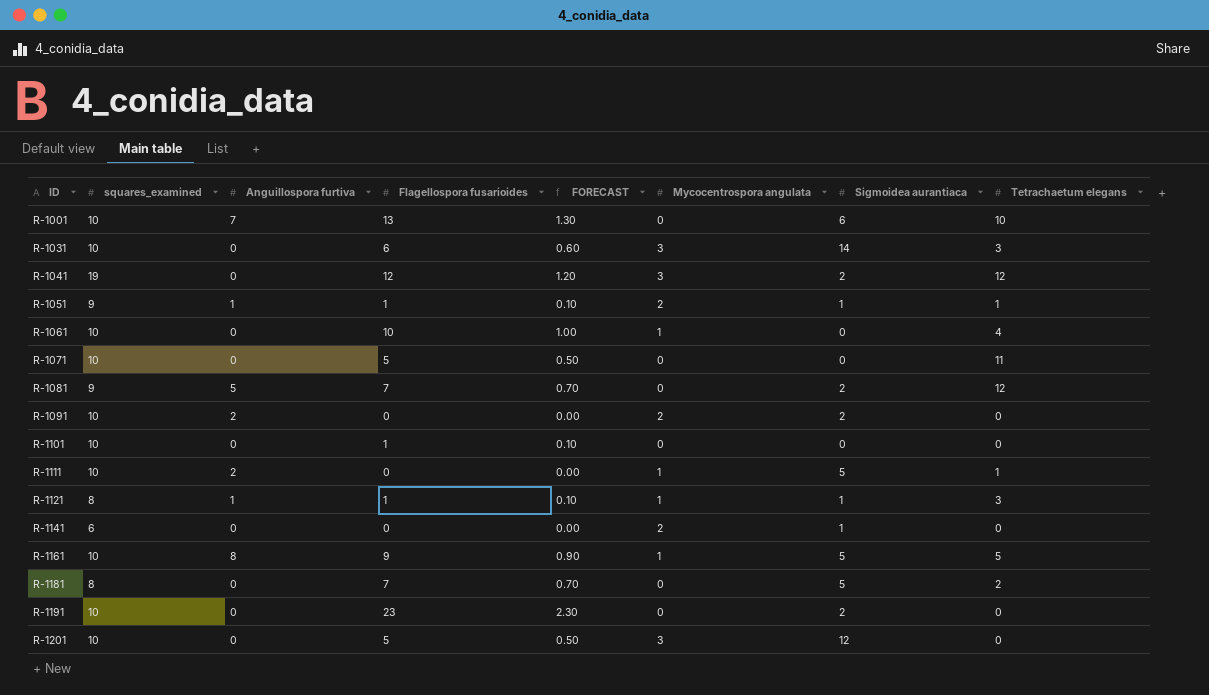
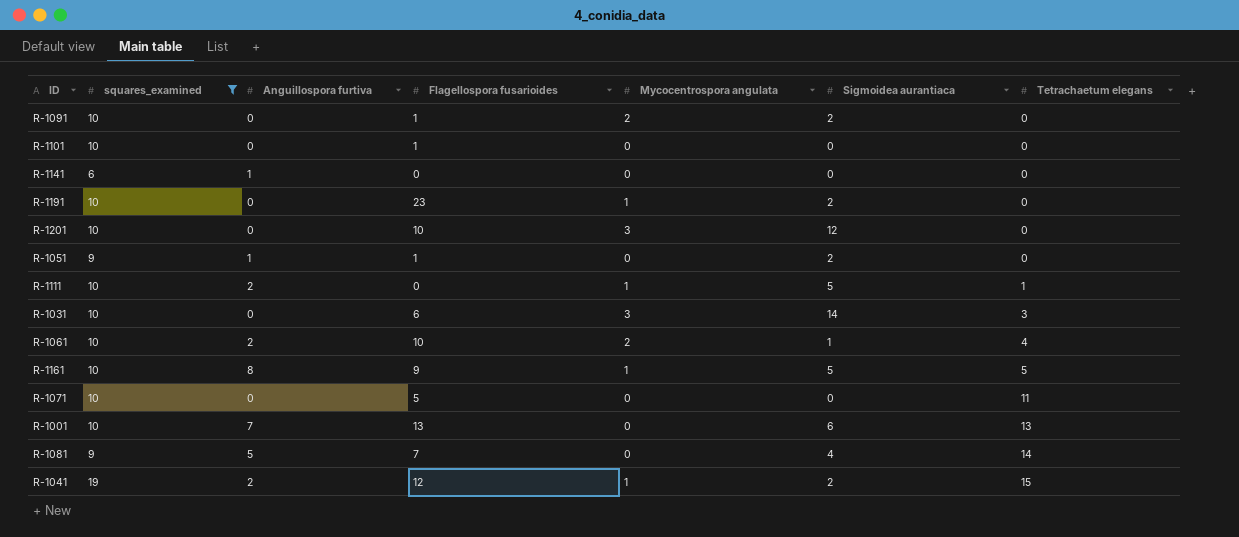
filter: none -> squares_examined != 8
row order: ID ascending -> Tetrachaetum elegans ascending
column FORECAST | formula: [Flagellospora fusarioides] * 0.1 -> none
R-1091 | Anguillospora furtiva: 2 -> 0
R-1091 | Flagellospora fusarioides: 0 -> 1
R-1141 | Anguillospora furtiva: 0 -> 1
R-1141 | Mycocentrospora angulata: 2 -> 0
R-1141 | Sigmoidea aurantiaca: 1 -> 0
R-1191 | Mycocentrospora angulata: 0 -> 1
R-1201 | Flagellospora fusarioides: 5 -> 10
R-1051 | Mycocentrospora angulata: 2 -> 0
R-1051 | Sigmoidea aurantiaca: 1 -> 2
R-1051 | Tetrachaetum elegans: 1 -> 0
R-1061 | Anguillospora furtiva: 0 -> 2
R-1061 | Mycocentrospora angulata: 1 -> 2
R-1061 | Sigmoidea aurantiaca: 0 -> 1
R-1001 | Tetrachaetum elegans: 10 -> 13
R-1081 | Sigmoidea aurantiaca: 2 -> 4
R-1081 | Tetrachaetum elegans: 12 -> 14
R-1041 | Anguillospora furtiva: 0 -> 2
R-1041 | Mycocentrospora angulata: 3 -> 1
R-1041 | Tetrachaetum elegans: 12 -> 15

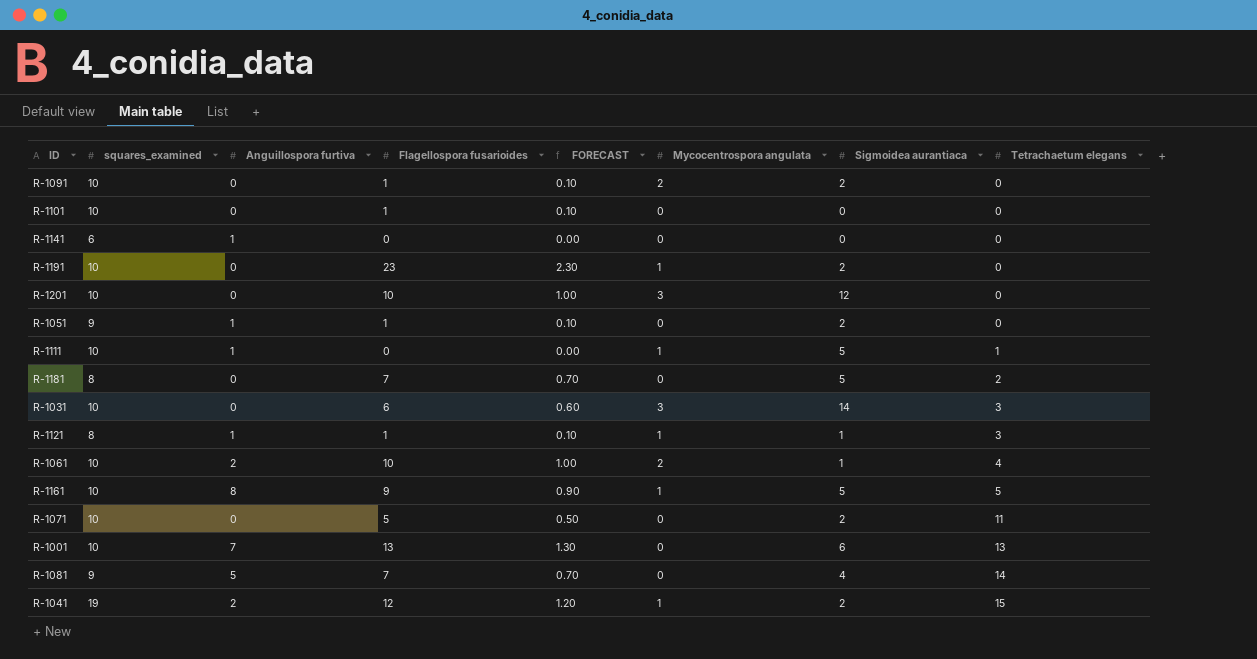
filter: squares_examined != 8 -> none
column FORECAST | formula: none -> [Flagellospora fusarioides] * 0.1
R-1111 | Anguillospora furtiva: 2 -> 1
R-1071 | Sigmoidea aurantiaca: 0 -> 2

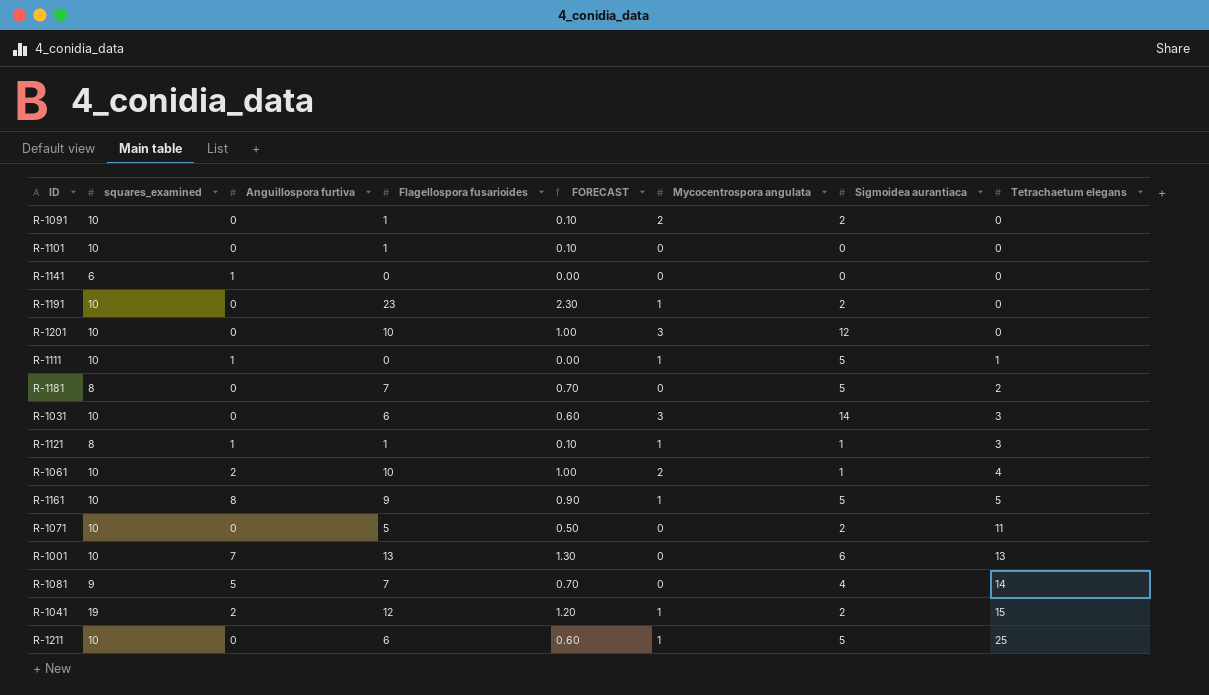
row R-1051: 9 | 1 | 1 | 0.10 | 0 | 2 | 0 -> none
row R-1211: none -> 10 | 0 | 6 | 0.60 | 1 | 5 | 25

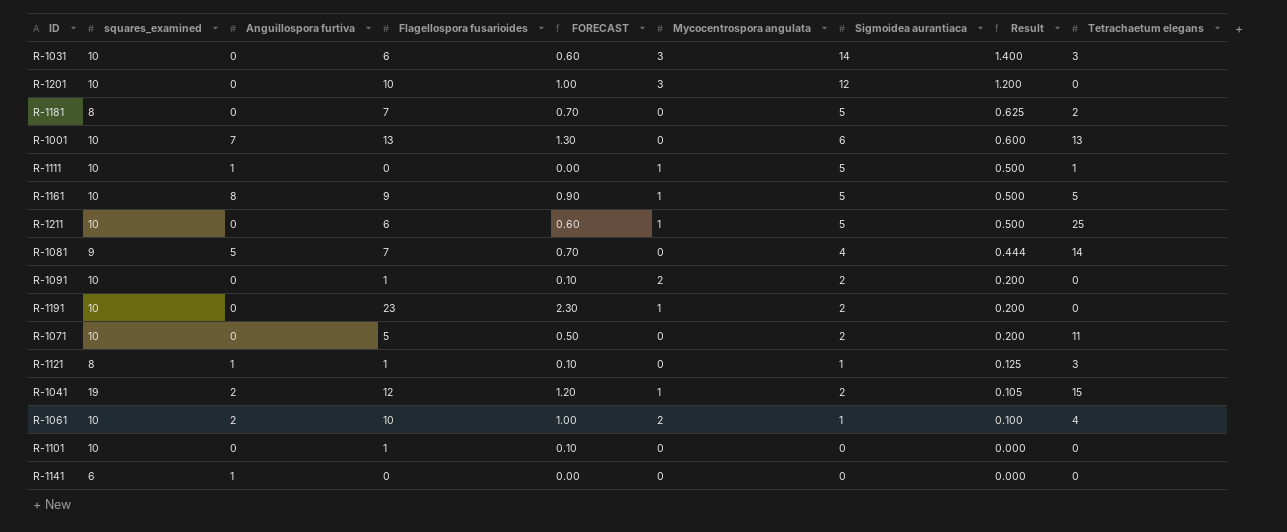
row order: Tetrachaetum elegans ascending -> Result descending
column Result | formula: none -> [Sigmoidea aurantiaca] / [squares_examined]
R-1121 | Mycocentrospora angulata: 1 -> 0

